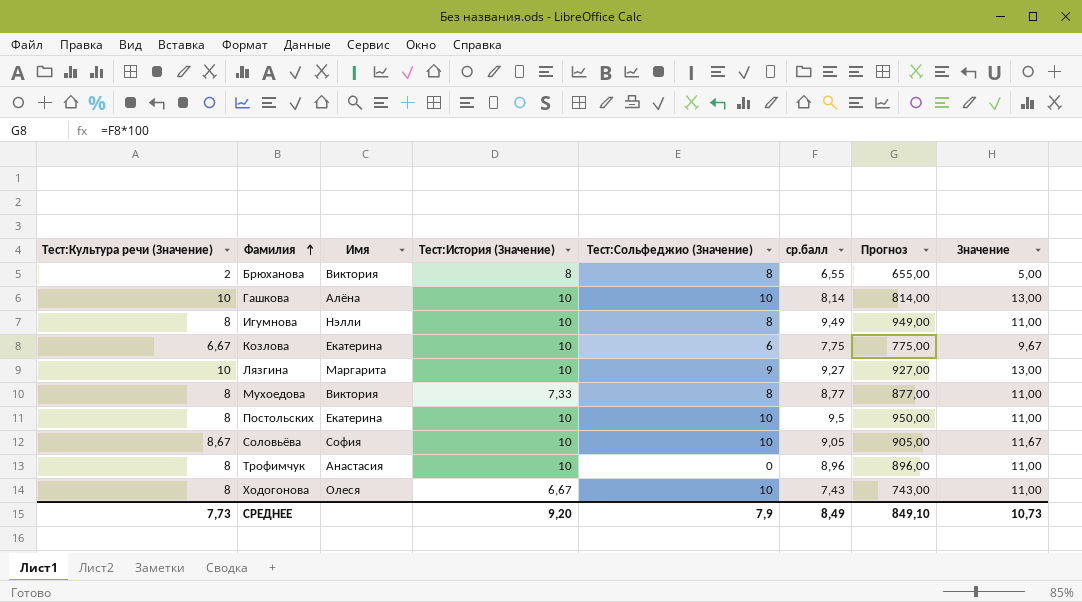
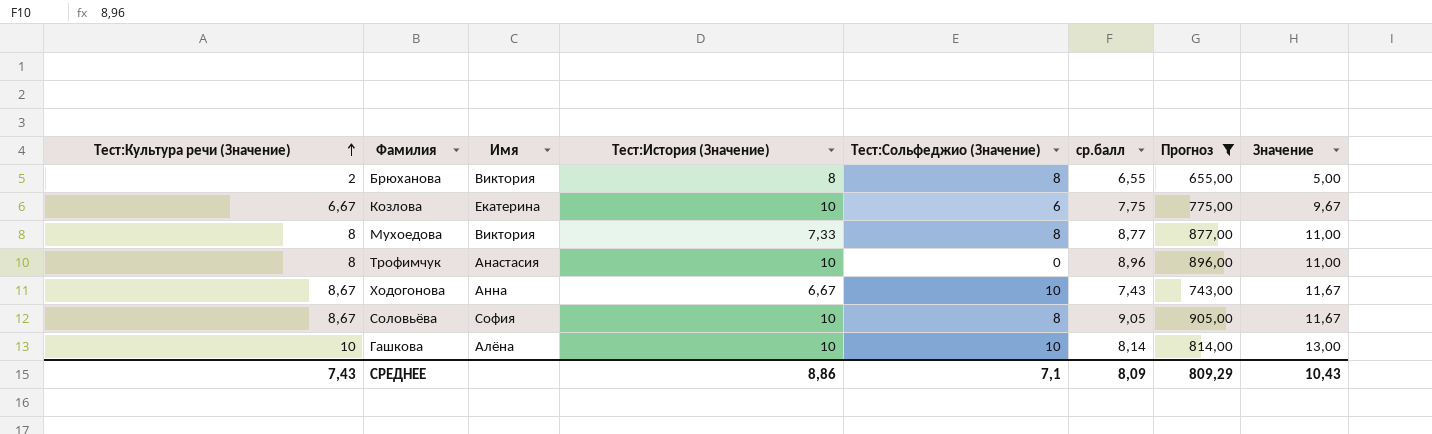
filter: none -> Прогноз <= 905,00
row order: Фамилия ascending -> Тест:Культура речи (Значение) ascending
Ходогонова | Тест:Культура речи (Значение): 8 -> 8,67
Ходогонова | Имя: Олеся -> Анна
Ходогонова | Значение: 11,00 -> 11,67
Соловьёва | Тест:Сольфеджио (Значение): 10 -> 8
СРЕДНЕЕ | Тест:Культура речи (Значение): 7,73 -> 7,43
СРЕДНЕЕ | Тест:История (Значение): 9,20 -> 8,86
СРЕДНЕЕ | Тест:Сольфеджио (Значение): 7,9 -> 7,1
СРЕДНЕЕ | ср.балл: 8,49 -> 8,09
СРЕДНЕЕ | Прогноз: 849,10 -> 809,29
СРЕДНЕЕ | Значение: 10,73 -> 10,43

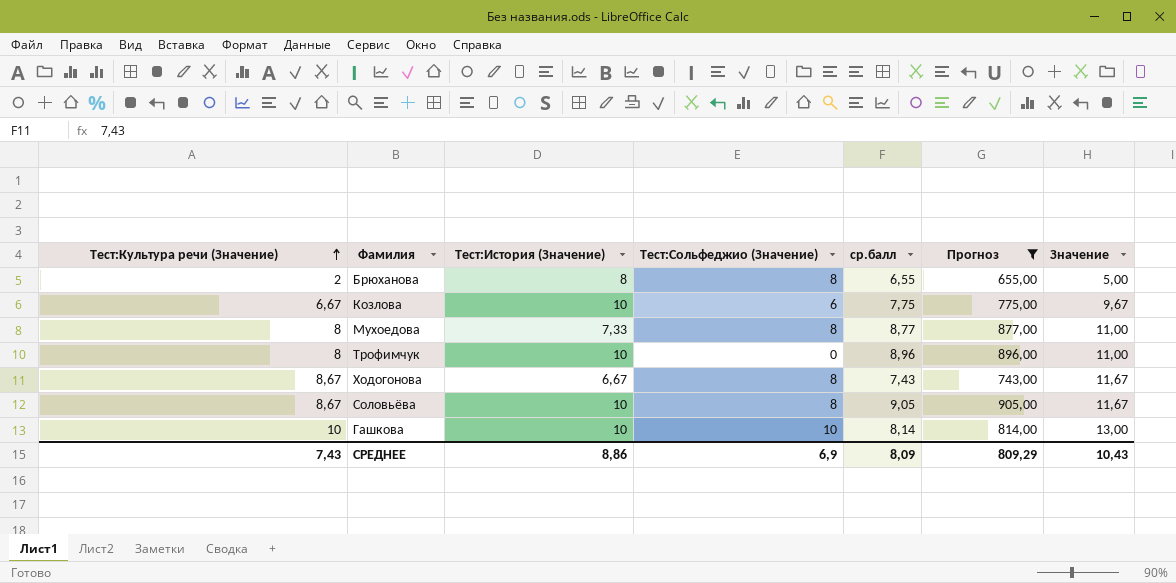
column Имя | position: 3 -> none
Ходогонова | Тест:Сольфеджио (Значение): 10 -> 8
СРЕДНЕЕ | Тест:Сольфеджио (Значение): 7,1 -> 6,9

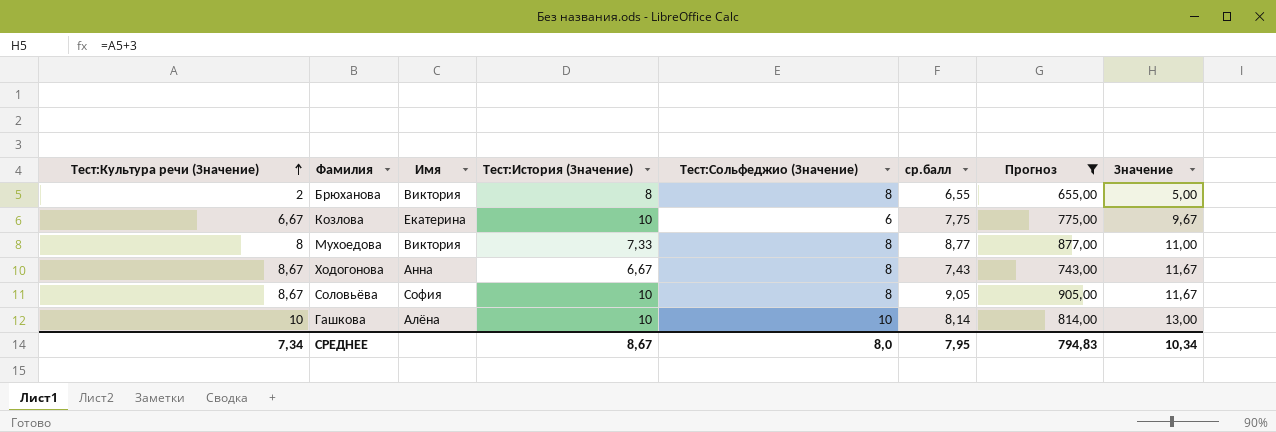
column Имя | position: none -> 3
row Трофимчук: 8 | 10 | 0 | 8,96 | 896,00 | 11,00 -> none
СРЕДНЕЕ | Тест:Культура речи (Значение): 7,43 -> 7,34
СРЕДНЕЕ | Тест:История (Значение): 8,86 -> 8,67
СРЕДНЕЕ | Тест:Сольфеджио (Значение): 6,9 -> 8,0
СРЕДНЕЕ | ср.балл: 8,09 -> 7,95
СРЕДНЕЕ | Прогноз: 809,29 -> 794,83
СРЕДНЕЕ | Значение: 10,43 -> 10,34

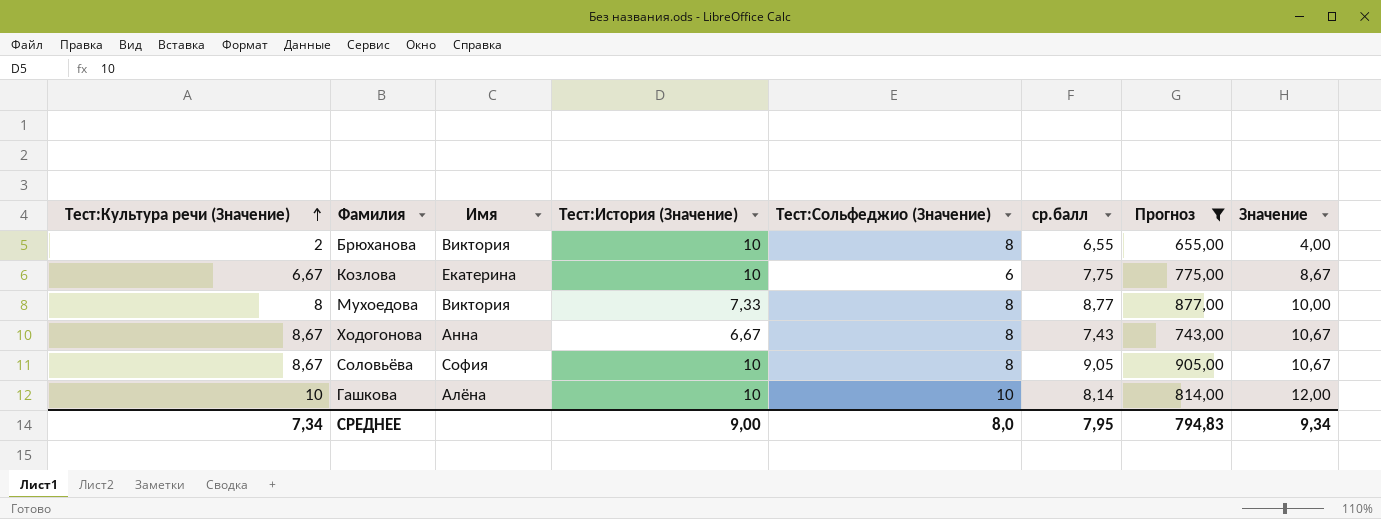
column Значение | formula: [Тест:Культура речи (Значение)] + 3 -> [Тест:Культура речи (Значение)] + 2
Брюханова | Тест:История (Значение): 8 -> 10
СРЕДНЕЕ | Тест:История (Значение): 8,67 -> 9,00
СРЕДНЕЕ | Значение: 10,34 -> 9,34

